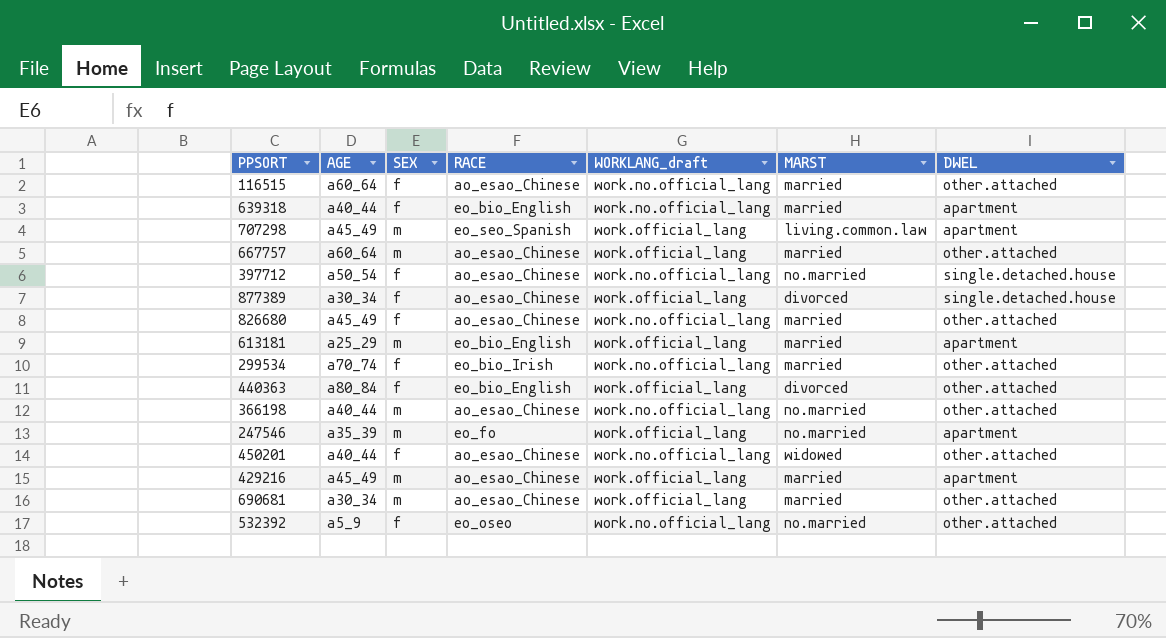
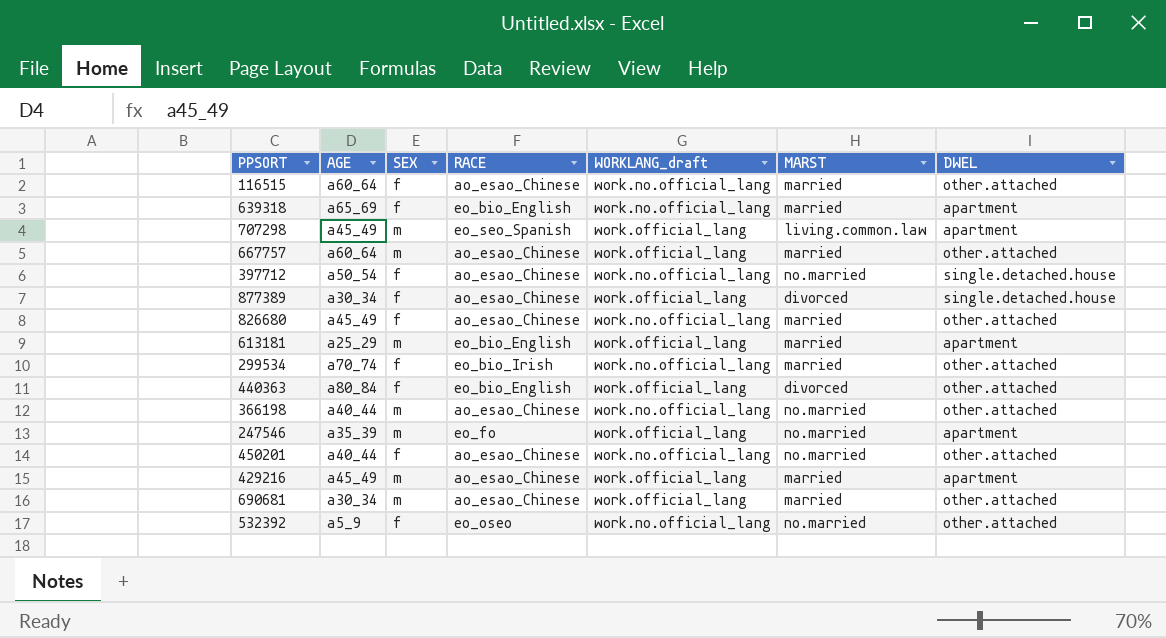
639318 | AGE: a40_44 -> a65_69
450201 | MARST: widowed -> no.married

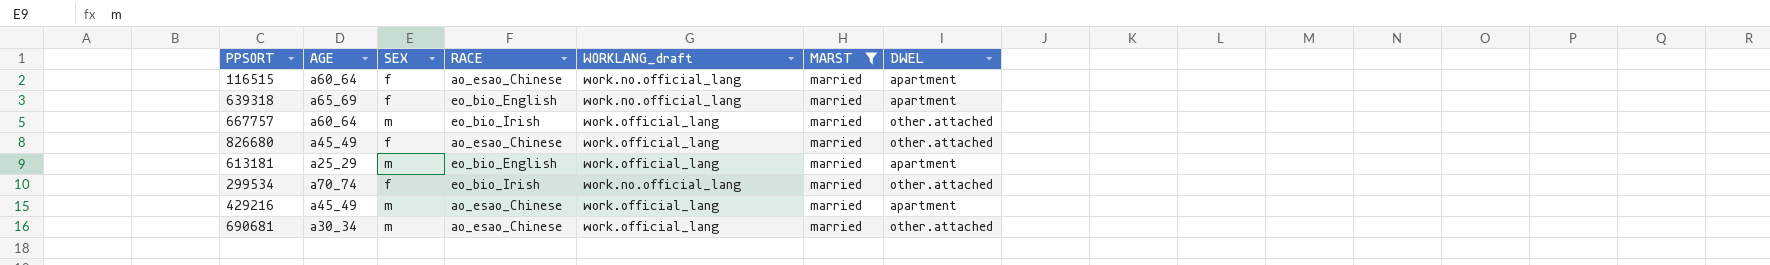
filter: none -> MARST = married
116515 | DWEL: other.attached -> apartment
667757 | RACE: ao_esao_Chinese -> eo_bio_Irish
826680 | WORKLANG_draft: work.no.official_lang -> work.official_lang

